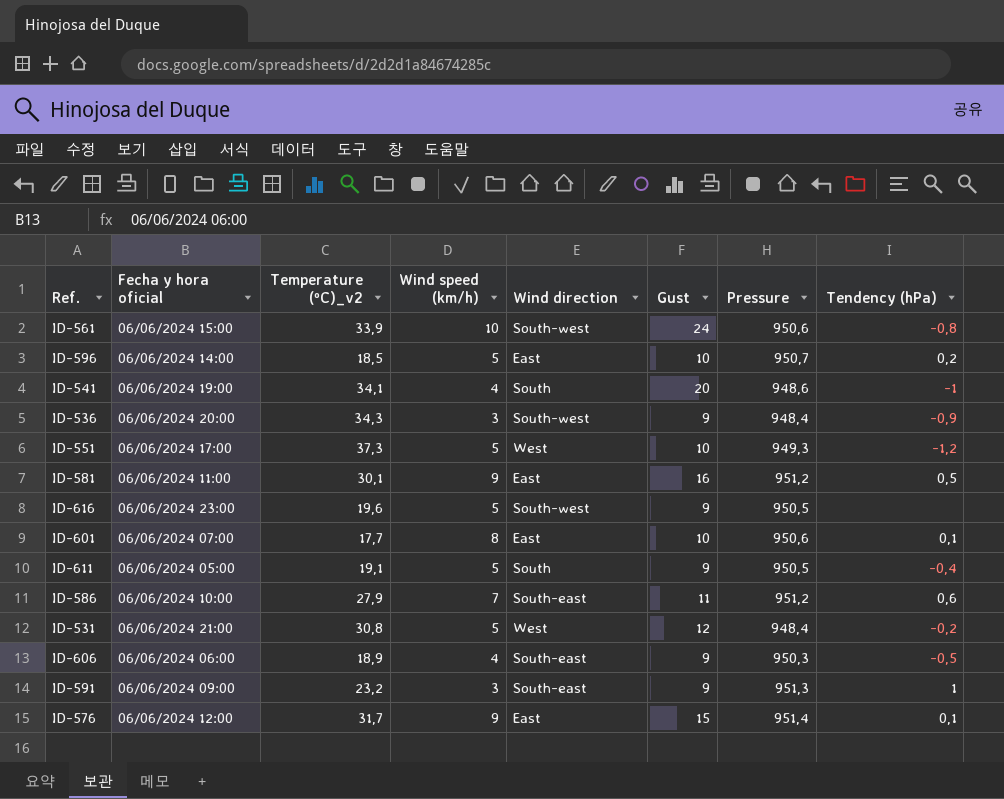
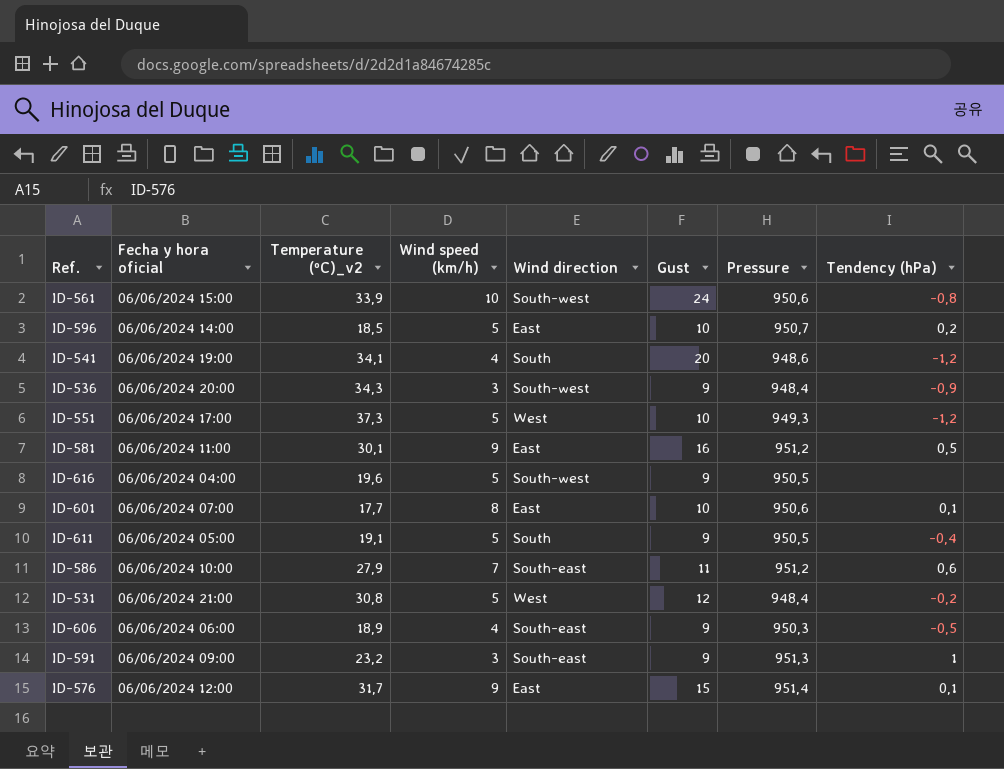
ID-541 | Tendency (hPa): -1 -> -1,2
ID-616 | Fecha y hora oficial: 06/06/2024 23:00 -> 06/06/2024 04:00

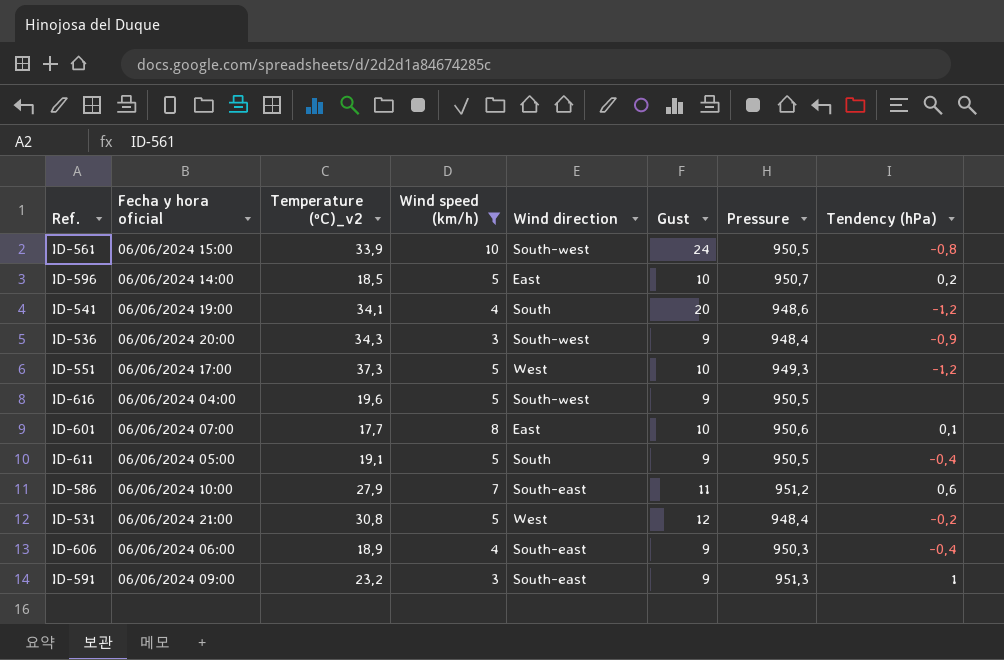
filter: none -> Wind speed (km/h) != 9
ID-561 | Pressure: 950,6 -> 950,5
ID-606 | Tendency (hPa): -0,5 -> -0,4

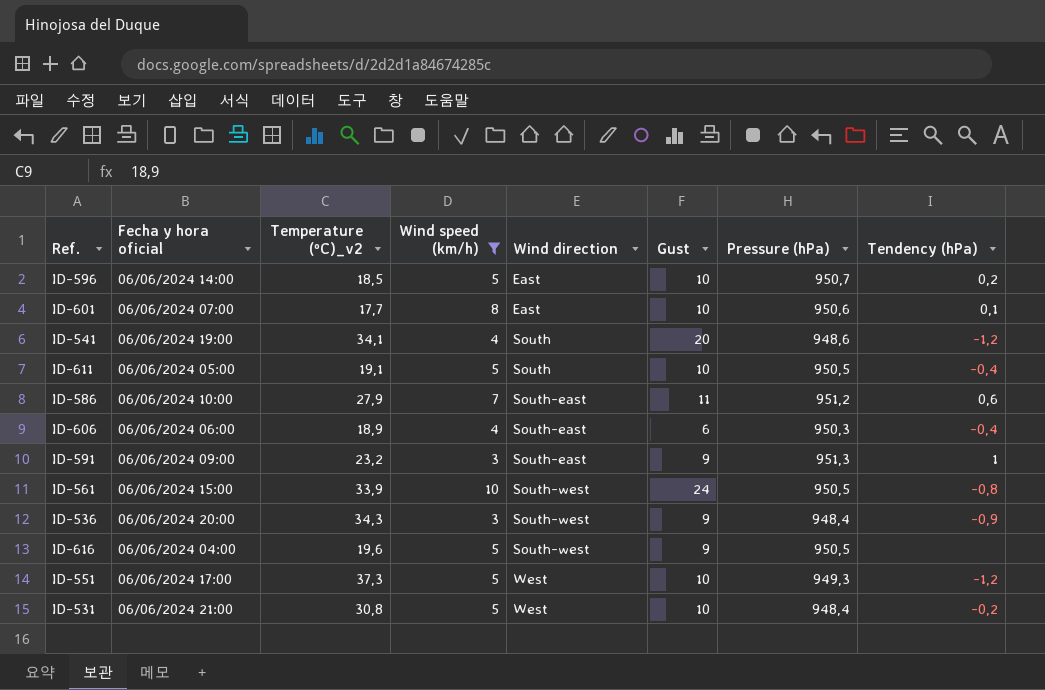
row order: none -> Wind direction ascending
column name: Pressure -> Pressure (hPa)
ID-611 | Gust: 9 -> 10
ID-606 | Gust: 9 -> 6
ID-531 | Gust: 12 -> 10

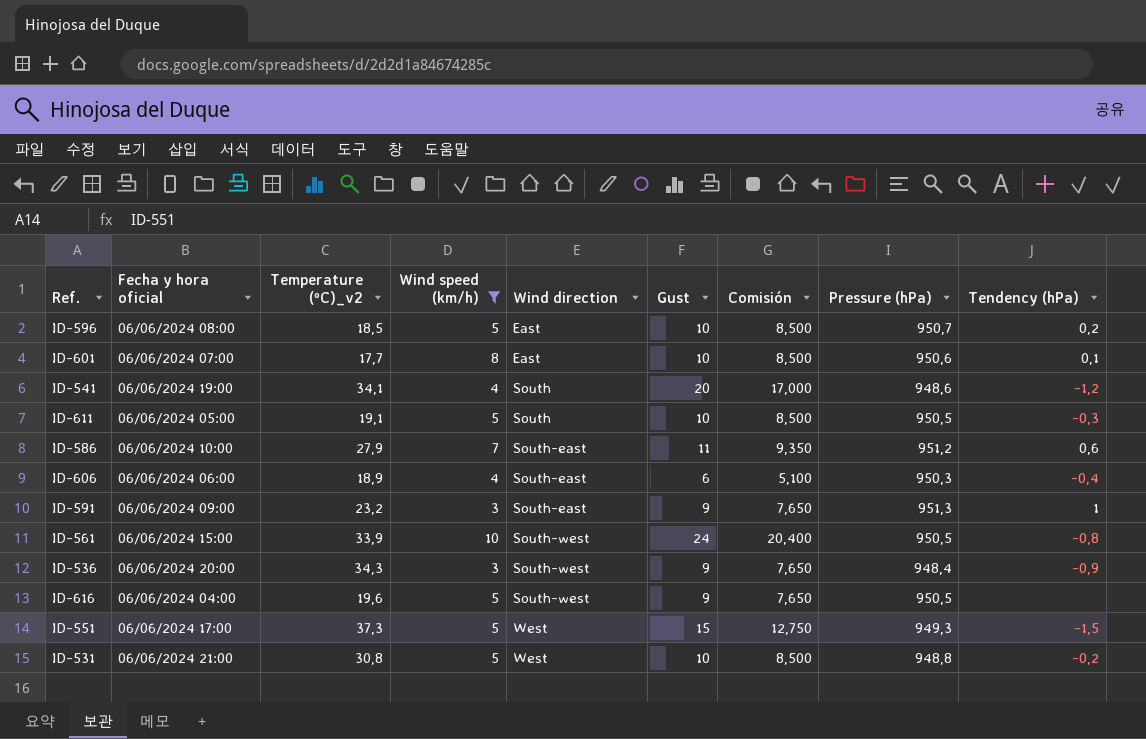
column Comisión | formula: none -> [Gust] * 0,85
ID-596 | Fecha y hora oficial: 06/06/2024 14:00 -> 06/06/2024 08:00
ID-611 | Tendency (hPa): -0,4 -> -0,3
ID-551 | Gust: 10 -> 15
ID-551 | Tendency (hPa): -1,2 -> -1,5
ID-531 | Pressure (hPa): 948,4 -> 948,8

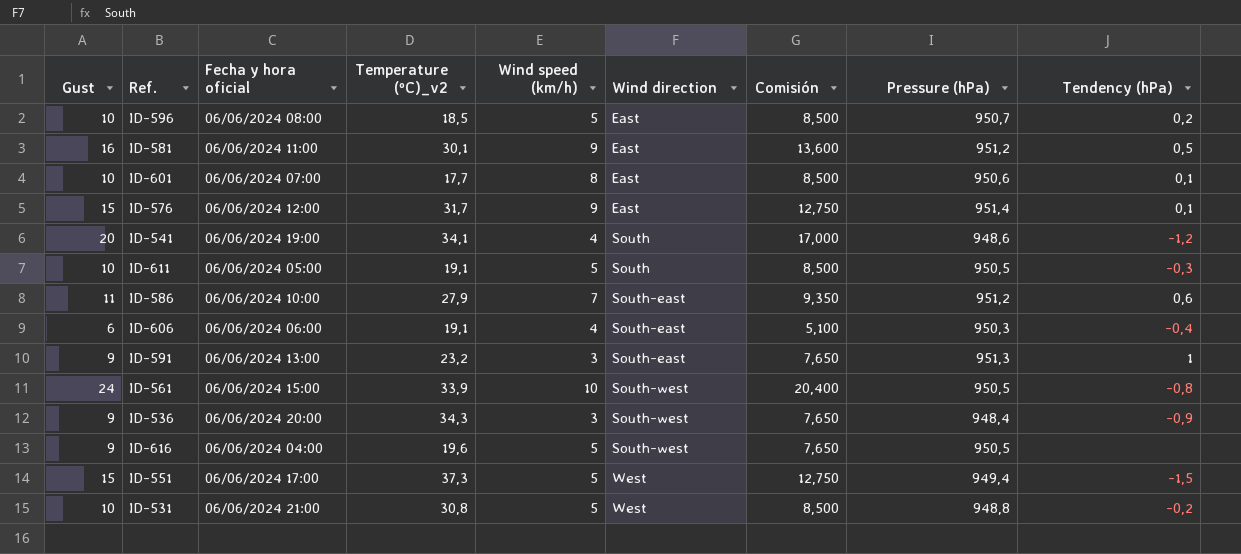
filter: Wind speed (km/h) != 9 -> none
column Gust | position: 6 -> 1
ID-606 | Temperature (ºC)_v2: 18,9 -> 19,1
ID-591 | Fecha y hora oficial: 06/06/2024 09:00 -> 06/06/2024 13:00
ID-551 | Pressure (hPa): 949,3 -> 949,4

